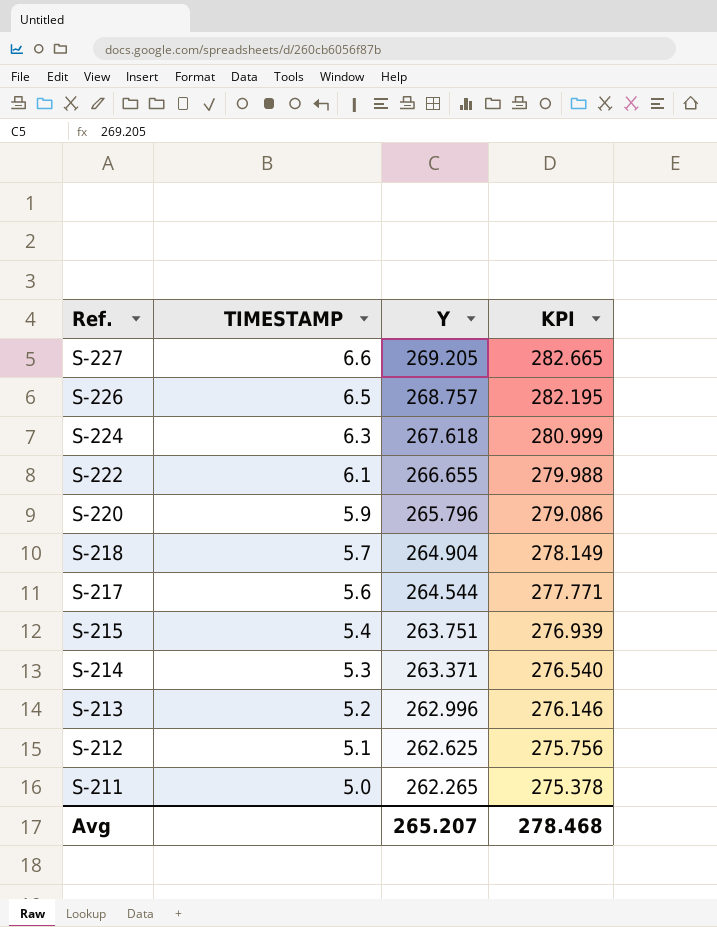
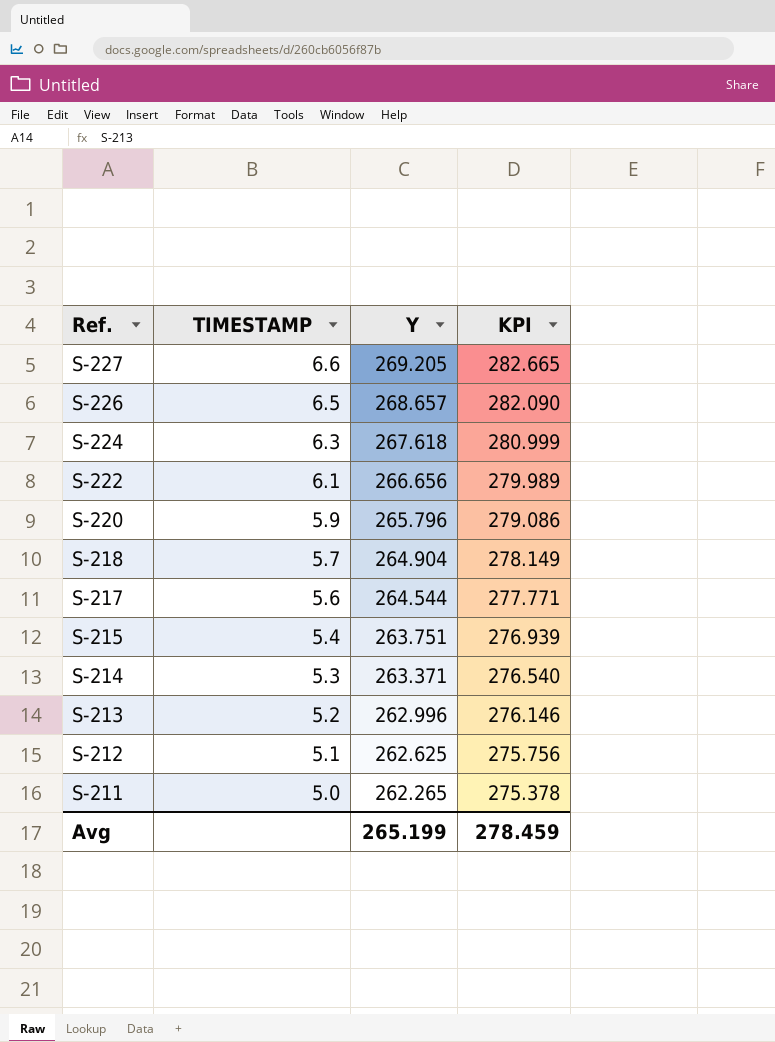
S-226 | Y: 268.757 -> 268.657
S-226 | KPI: 282.195 -> 282.090
S-222 | Y: 266.655 -> 266.656
S-222 | KPI: 279.988 -> 279.989
Avg | Y: 265.207 -> 265.199
Avg | KPI: 278.468 -> 278.459

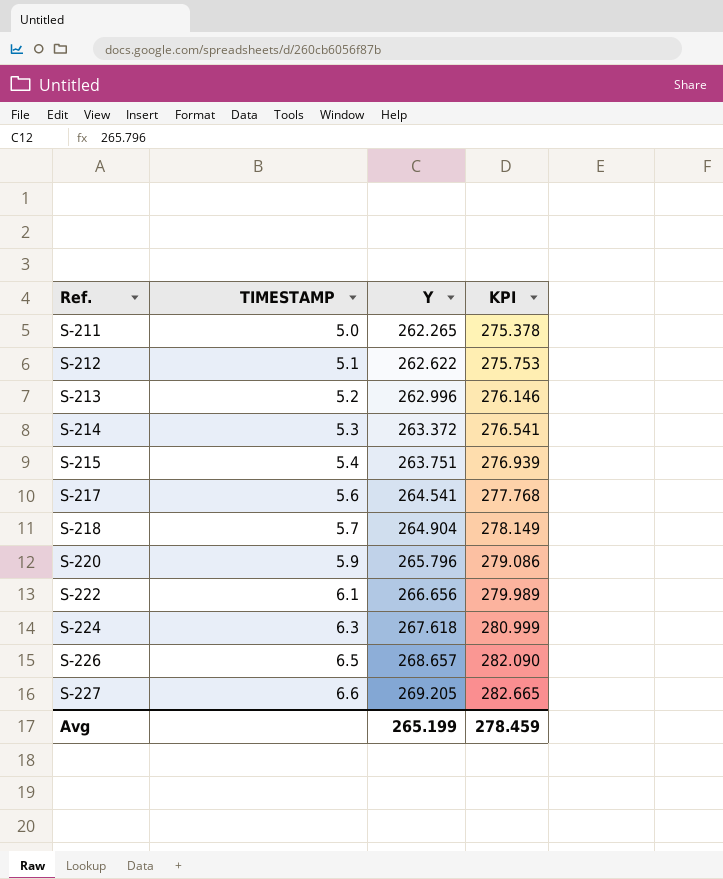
row order: Ref. descending -> Ref. ascending
S-212 | Y: 262.625 -> 262.622
S-212 | KPI: 275.756 -> 275.753
S-214 | Y: 263.371 -> 263.372
S-214 | KPI: 276.540 -> 276.541
S-217 | Y: 264.544 -> 264.541
S-217 | KPI: 277.771 -> 277.768

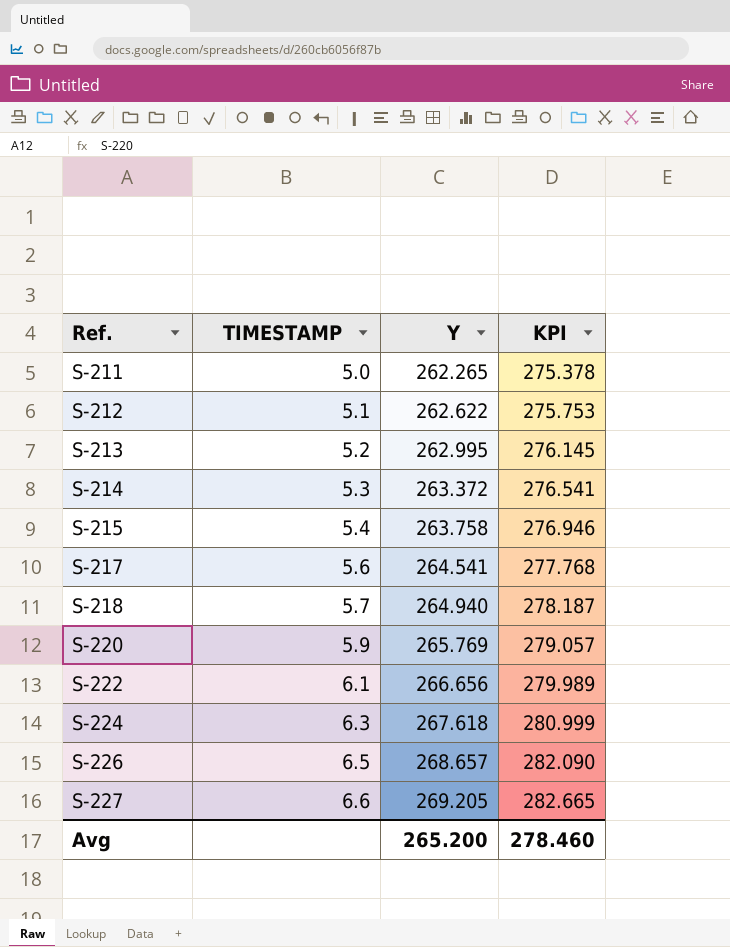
S-213 | Y: 262.996 -> 262.995
S-213 | KPI: 276.146 -> 276.145
S-215 | Y: 263.751 -> 263.758
S-215 | KPI: 276.939 -> 276.946
S-218 | Y: 264.904 -> 264.940
S-218 | KPI: 278.149 -> 278.187
S-220 | Y: 265.796 -> 265.769
S-220 | KPI: 279.086 -> 279.057
Avg | Y: 265.199 -> 265.200
Avg | KPI: 278.459 -> 278.460

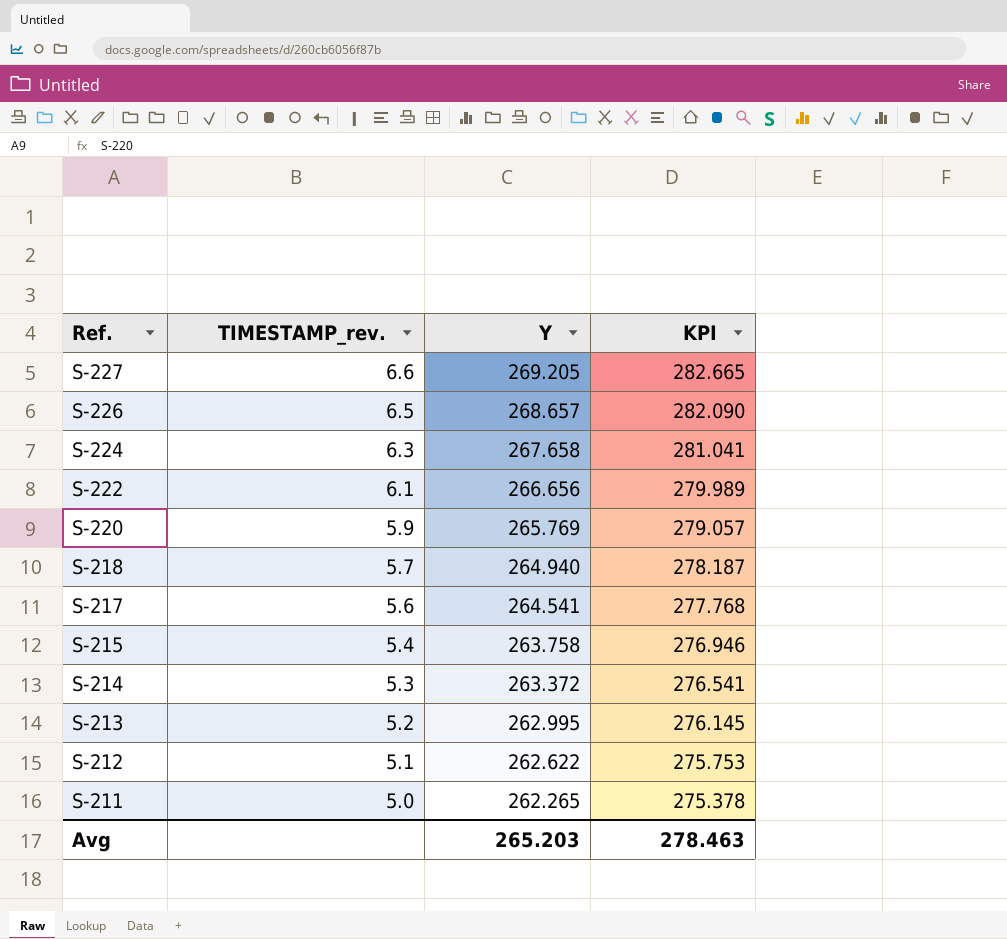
row order: Ref. ascending -> Ref. descending
column name: TIMESTAMP -> TIMESTAMP_rev.
S-224 | Y: 267.618 -> 267.658
S-224 | KPI: 280.999 -> 281.041
Avg | Y: 265.200 -> 265.203
Avg | KPI: 278.460 -> 278.463

